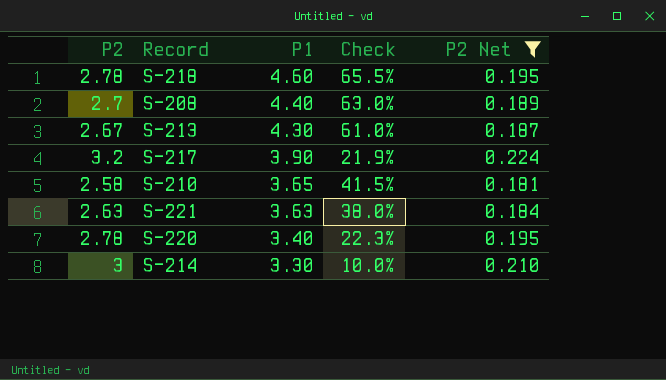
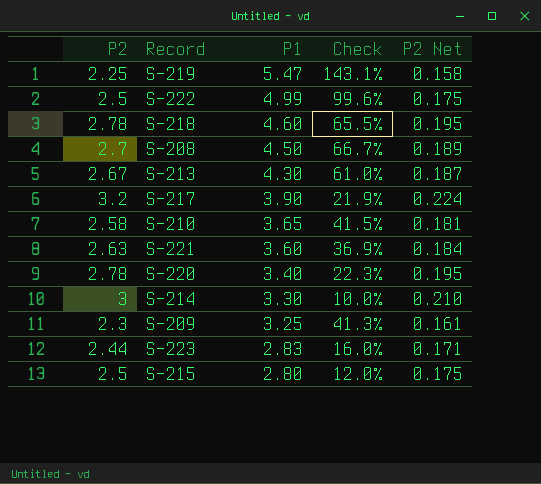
filter: P2 Net >= 0.181 -> none
S-208 | P1: 4.40 -> 4.50
S-208 | Check: 63.0% -> 66.7%
S-221 | P1: 3.63 -> 3.60
S-221 | Check: 38.0% -> 36.9%

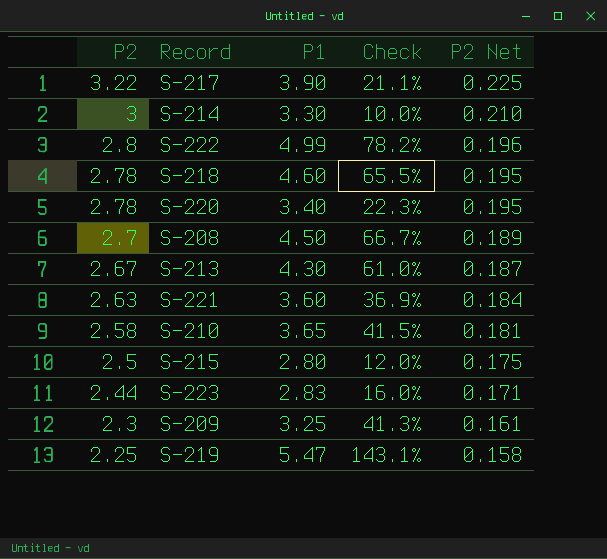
row order: P1 descending -> P2 descending
S-217 | P2: 3.2 -> 3.22
S-217 | Check: 21.9% -> 21.1%
S-217 | P2 Net: 0.224 -> 0.225
S-222 | P2: 2.5 -> 2.8
S-222 | Check: 99.6% -> 78.2%
S-222 | P2 Net: 0.175 -> 0.196

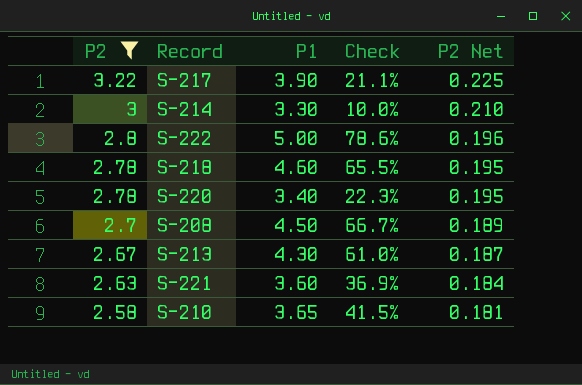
filter: none -> P2 >= 2.58
S-222 | P1: 4.99 -> 5.00
S-222 | Check: 78.2% -> 78.6%

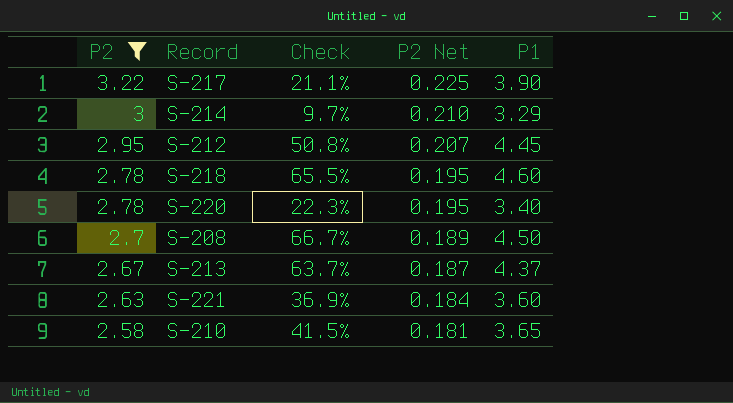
column P1 | position: 3 -> 5
row S-222: 2.8 | 5.00 | 78.6% | 0.196 -> none
S-214 | Check: 10.0% -> 9.7%
S-214 | P1: 3.30 -> 3.29
row S-212: none -> 2.95 | 50.8% | 0.207 | 4.45
S-213 | Check: 61.0% -> 63.7%
S-213 | P1: 4.30 -> 4.37

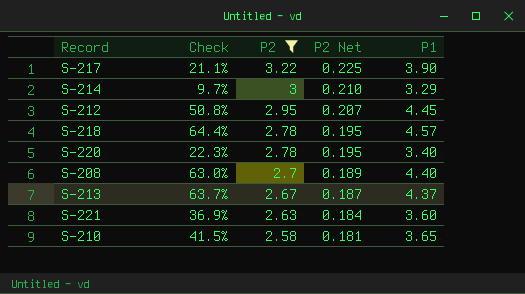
column P2 | position: 1 -> 3
S-218 | Check: 65.5% -> 64.4%
S-218 | P1: 4.60 -> 4.57
S-208 | Check: 66.7% -> 63.0%
S-208 | P1: 4.50 -> 4.40

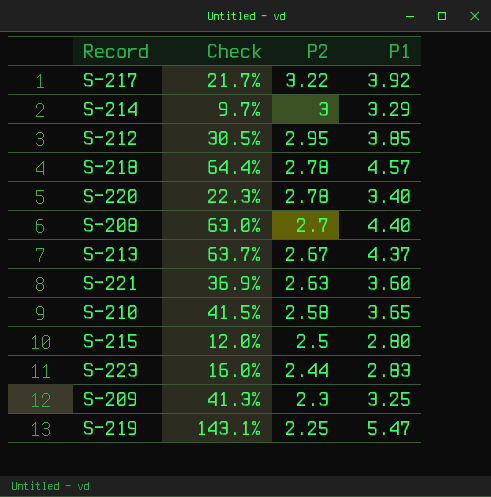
filter: P2 >= 2.58 -> none
column P2 Net | formula: [P2] * 0.07 -> none
S-217 | Check: 21.1% -> 21.7%
S-217 | P1: 3.90 -> 3.92
S-212 | Check: 50.8% -> 30.5%
S-212 | P1: 4.45 -> 3.85

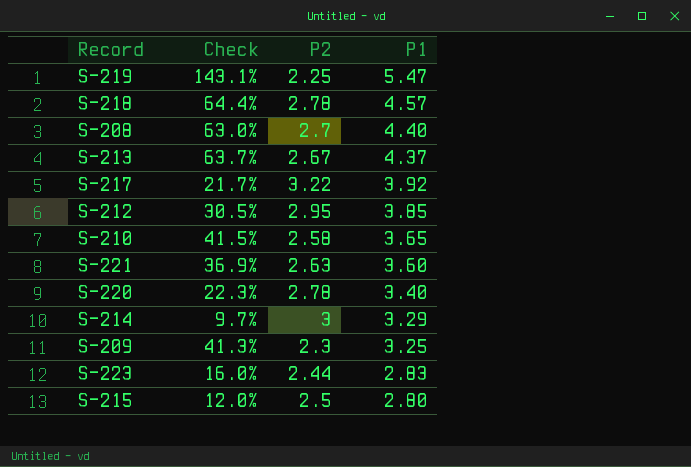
row order: P2 descending -> P1 descending

